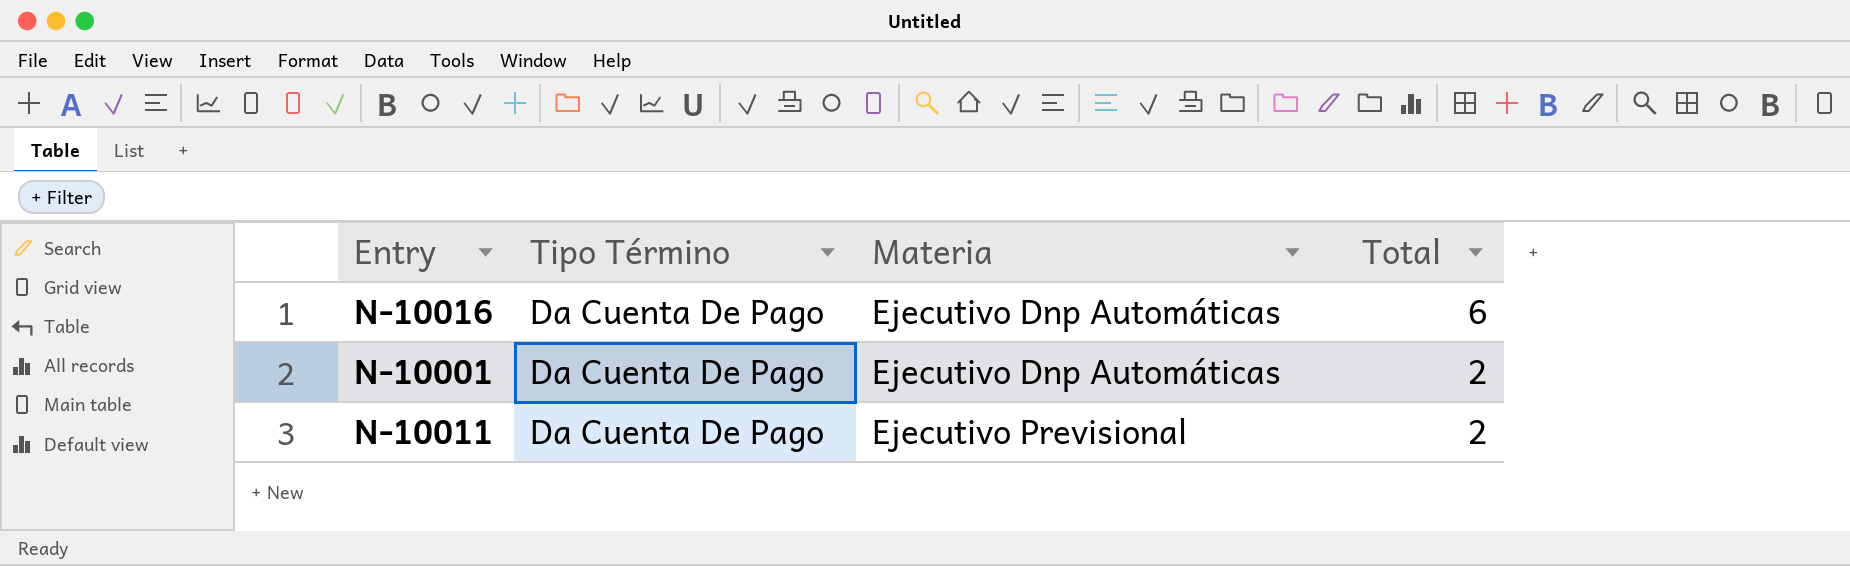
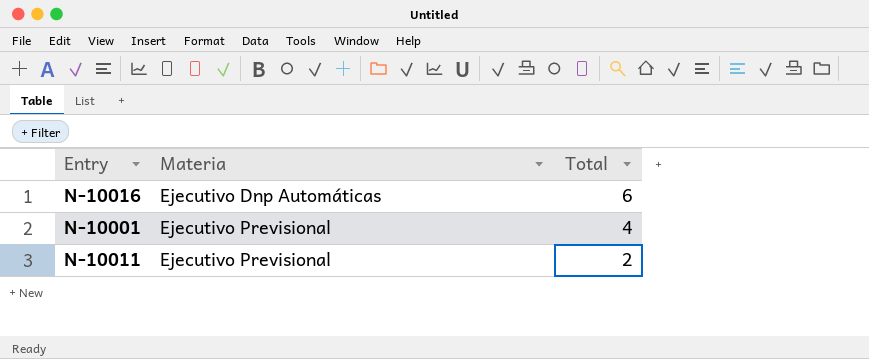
column Tipo Término | position: 2 -> none
N-10001 | Materia: Ejecutivo Dnp Automáticas -> Ejecutivo Previsional
N-10001 | Total: 2 -> 4

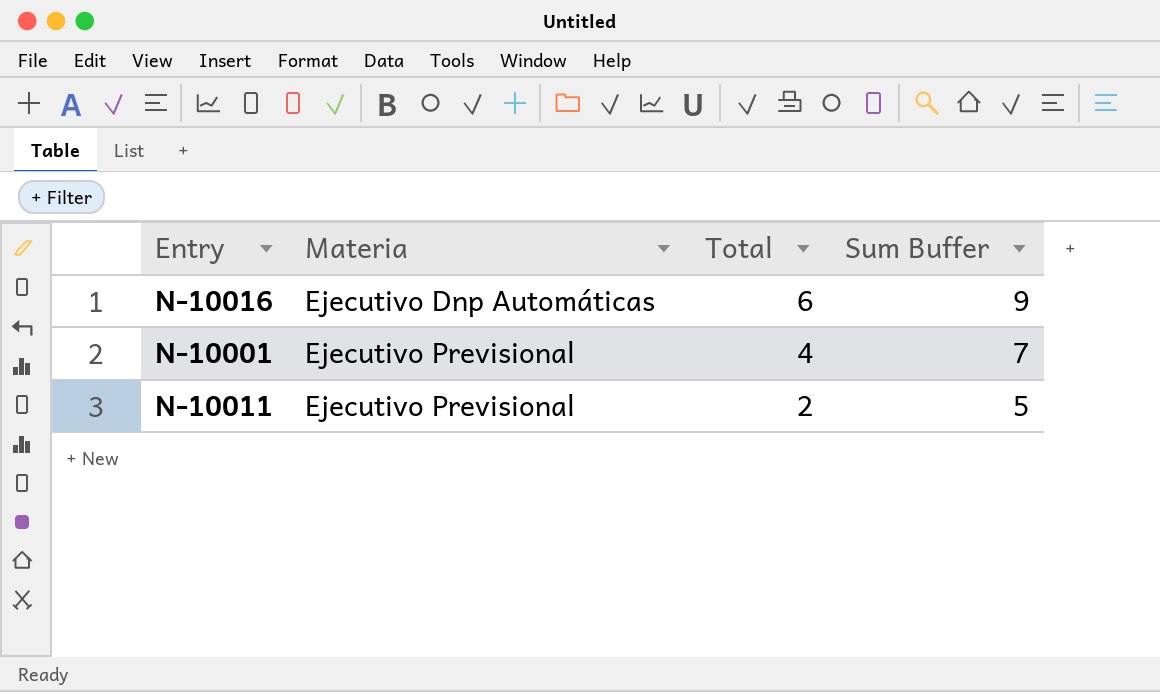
column Sum Buffer | formula: none -> [Total] + 3

